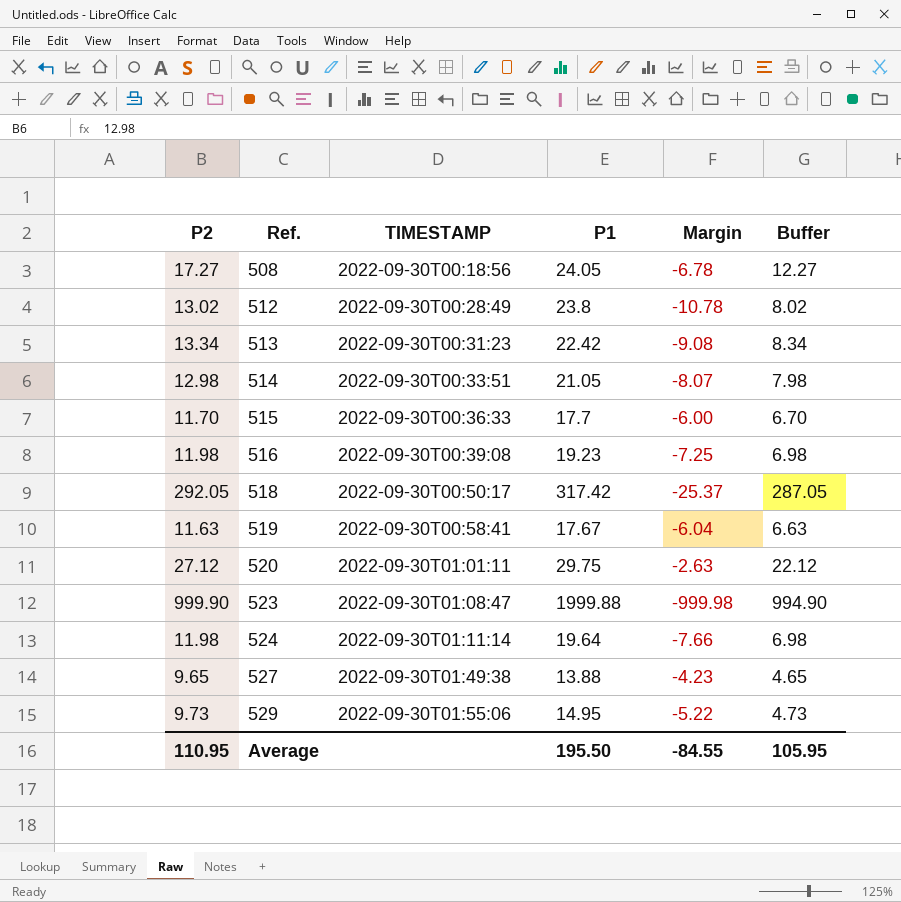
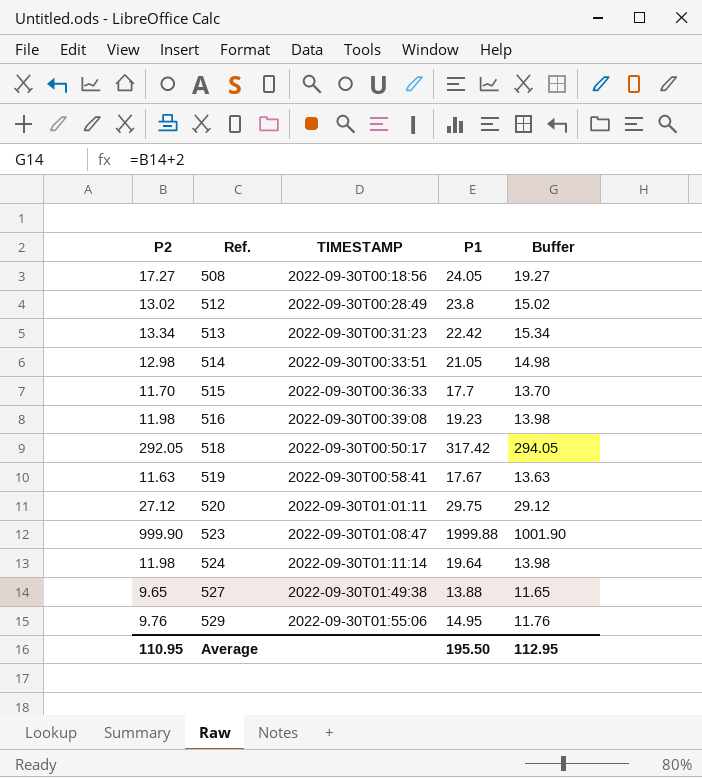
column Margin | formula: [P2] - [P1] -> none
column Buffer | formula: [P2] - 5 -> [P2] + 2
529 | P2: 9.73 -> 9.76
Average | Buffer: 105.95 -> 112.95

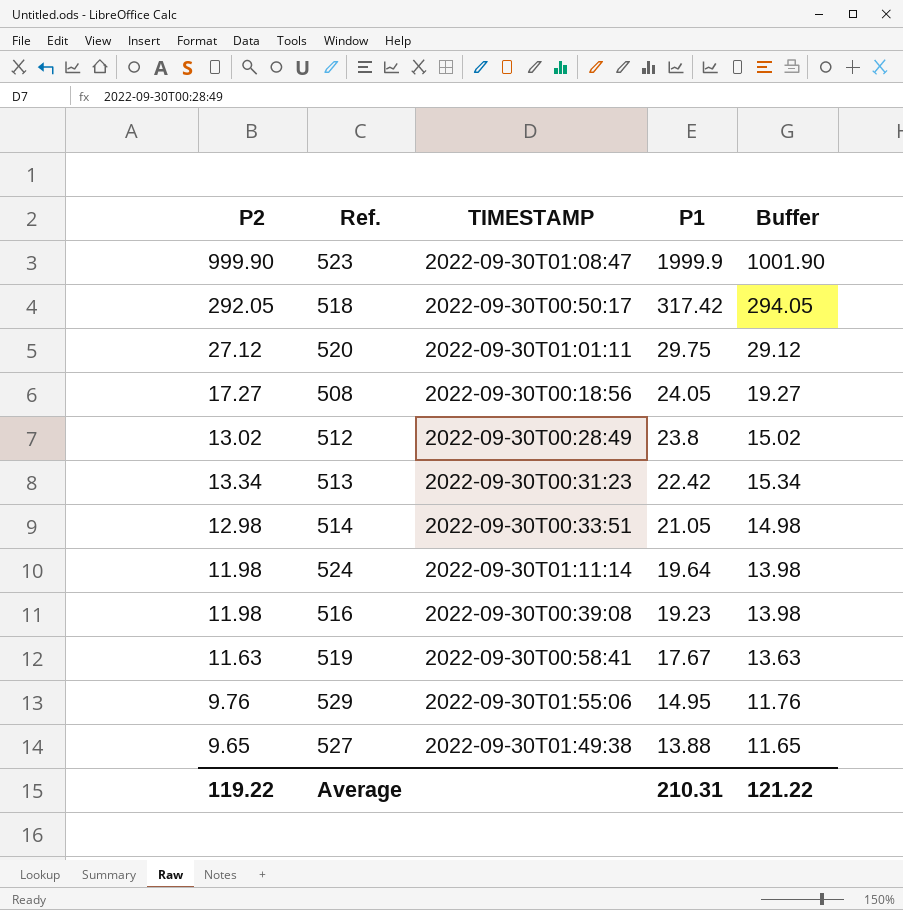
row order: Ref. ascending -> P1 descending
row 515: 11.70 | 2022-09-30T00:36:33 | 17.7 | 13.70 -> none
523 | P1: 1999.88 -> 1999.9
Average | P2: 110.95 -> 119.22
Average | P1: 195.50 -> 210.31
Average | Buffer: 112.95 -> 121.22

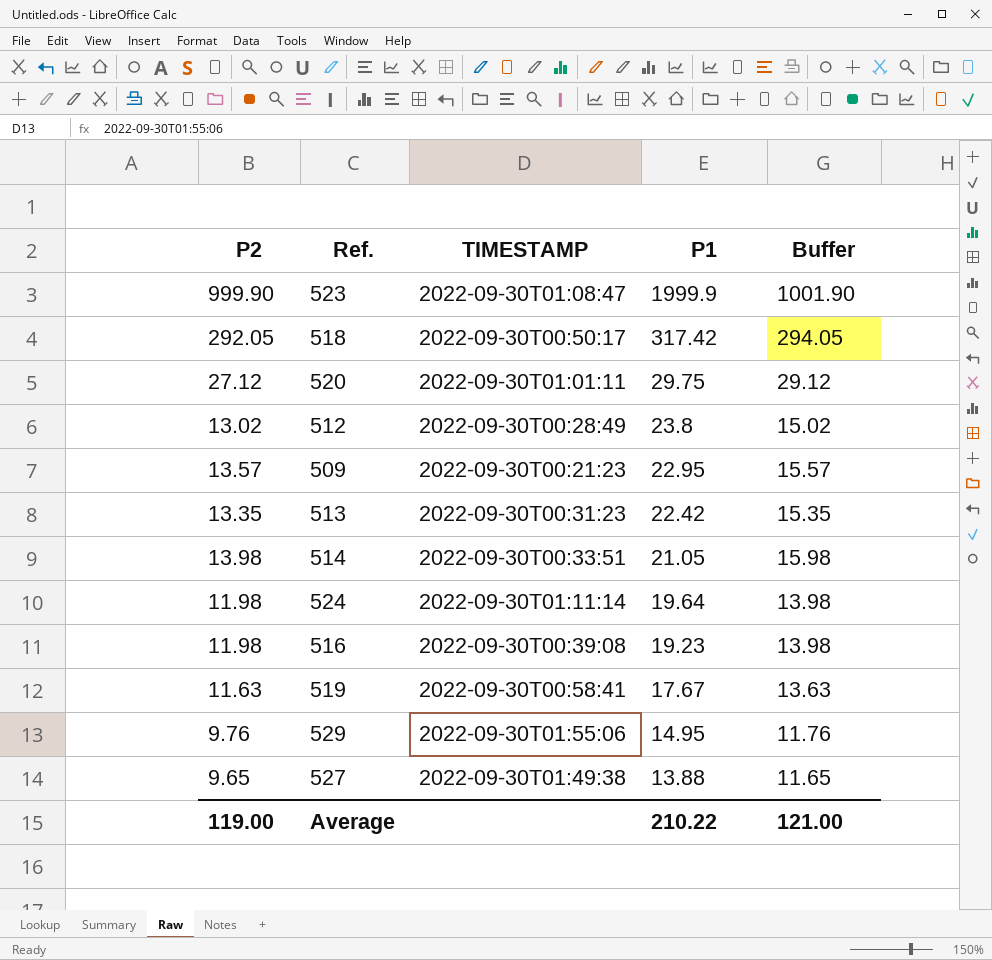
row 508: 17.27 | 2022-09-30T00:18:56 | 24.05 | 19.27 -> none
row 509: none -> 13.57 | 2022-09-30T00:21:23 | 22.95 | 15.57
513 | P2: 13.34 -> 13.35
513 | Buffer: 15.34 -> 15.35
514 | P2: 12.98 -> 13.98
514 | Buffer: 14.98 -> 15.98
Average | P2: 119.22 -> 119.00
Average | P1: 210.31 -> 210.22
Average | Buffer: 121.22 -> 121.00

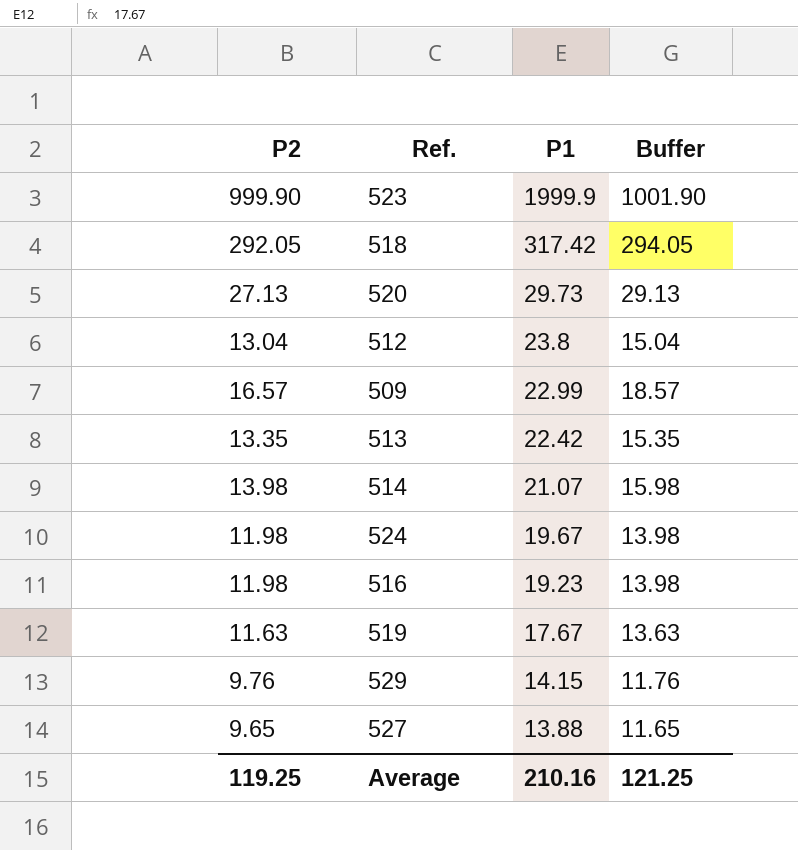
column TIMESTAMP | position: 3 -> none
520 | P2: 27.12 -> 27.13
520 | P1: 29.75 -> 29.73
520 | Buffer: 29.12 -> 29.13
512 | P2: 13.02 -> 13.04
512 | Buffer: 15.02 -> 15.04
509 | P2: 13.57 -> 16.57
509 | P1: 22.95 -> 22.99
509 | Buffer: 15.57 -> 18.57
514 | P1: 21.05 -> 21.07
524 | P1: 19.64 -> 19.67
529 | P1: 14.95 -> 14.15
Average | P2: 119.00 -> 119.25
Average | P1: 210.22 -> 210.16
Average | Buffer: 121.00 -> 121.25

